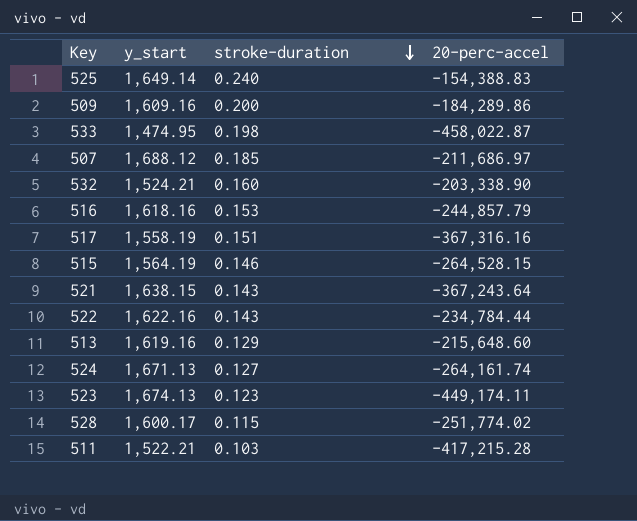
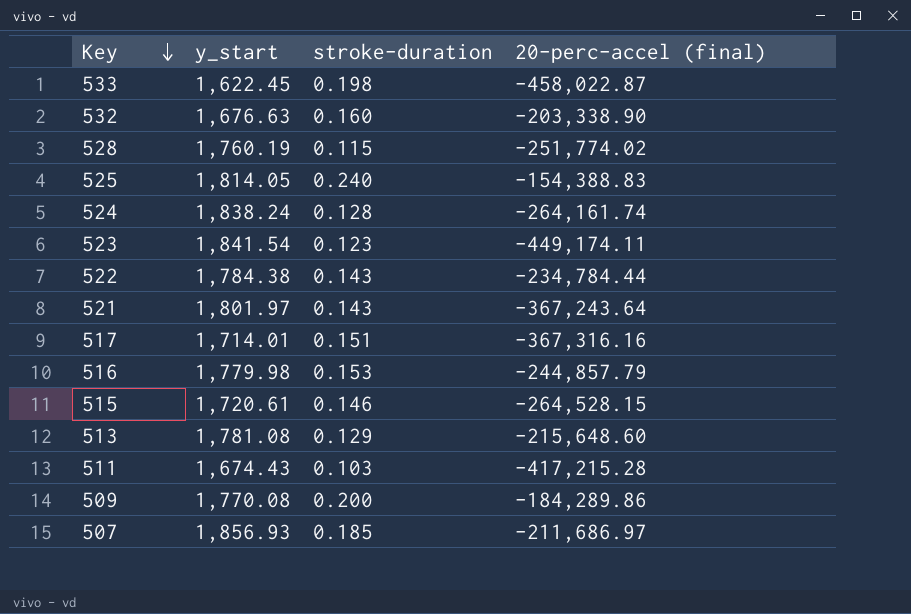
row order: stroke-duration descending -> Key descending
column name: 20-perc-accel -> 20-perc-accel (final)
533 | y_start: 1,474.95 -> 1,622.45
532 | y_start: 1,524.21 -> 1,676.63
528 | y_start: 1,600.17 -> 1,760.19
525 | y_start: 1,649.14 -> 1,814.05
524 | y_start: 1,671.13 -> 1,838.24
524 | stroke-duration: 0.127 -> 0.128
523 | y_start: 1,674.13 -> 1,841.54
522 | y_start: 1,622.16 -> 1,784.38
521 | y_start: 1,638.15 -> 1,801.97
517 | y_start: 1,558.19 -> 1,714.01
516 | y_start: 1,618.16 -> 1,779.98
515 | y_start: 1,564.19 -> 1,720.61
513 | y_start: 1,619.16 -> 1,781.08
511 | y_start: 1,522.21 -> 1,674.43
509 | y_start: 1,609.16 -> 1,770.08
507 | y_start: 1,688.12 -> 1,856.93

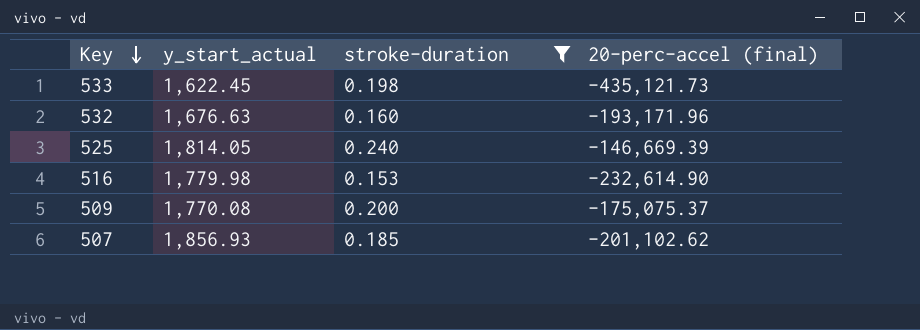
filter: none -> stroke-duration >= 0.153
column name: y_start -> y_start_actual
533 | 20-perc-accel (final): -458,022.87 -> -435,121.73
532 | 20-perc-accel (final): -203,338.90 -> -193,171.96
525 | 20-perc-accel (final): -154,388.83 -> -146,669.39
516 | 20-perc-accel (final): -244,857.79 -> -232,614.90
509 | 20-perc-accel (final): -184,289.86 -> -175,075.37
507 | 20-perc-accel (final): -211,686.97 -> -201,102.62

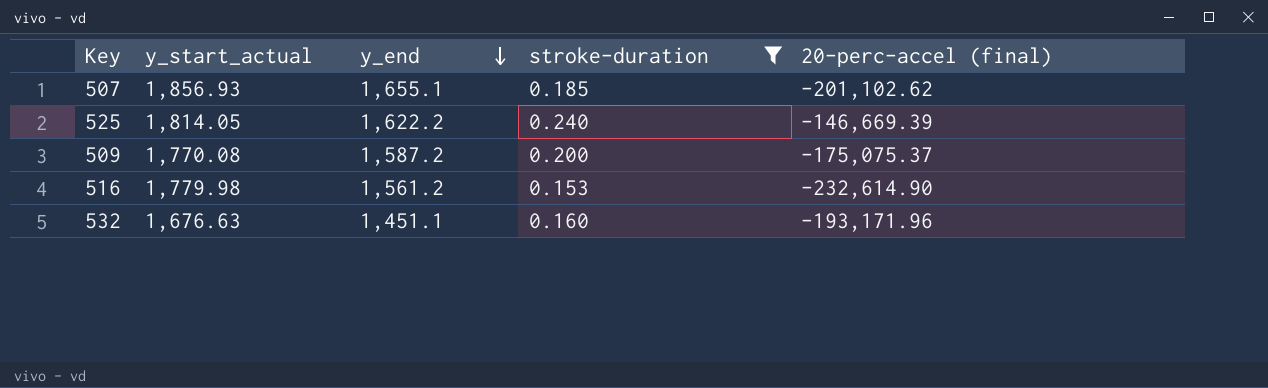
row order: Key descending -> y_end descending
column y_end | position: none -> 3
row 533: 1,622.45 | 0.198 | -435,121.73 -> none

